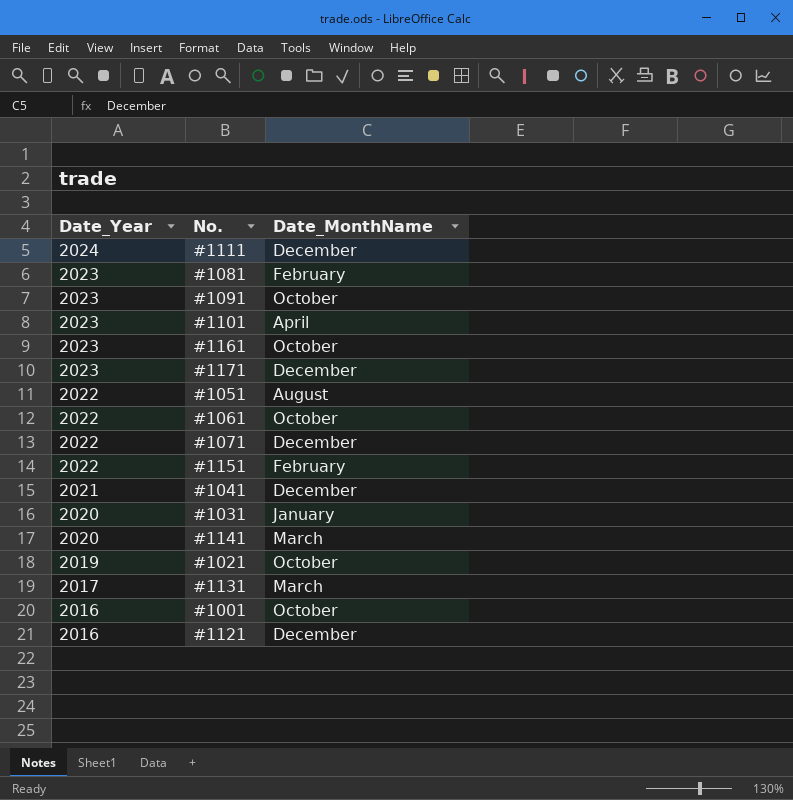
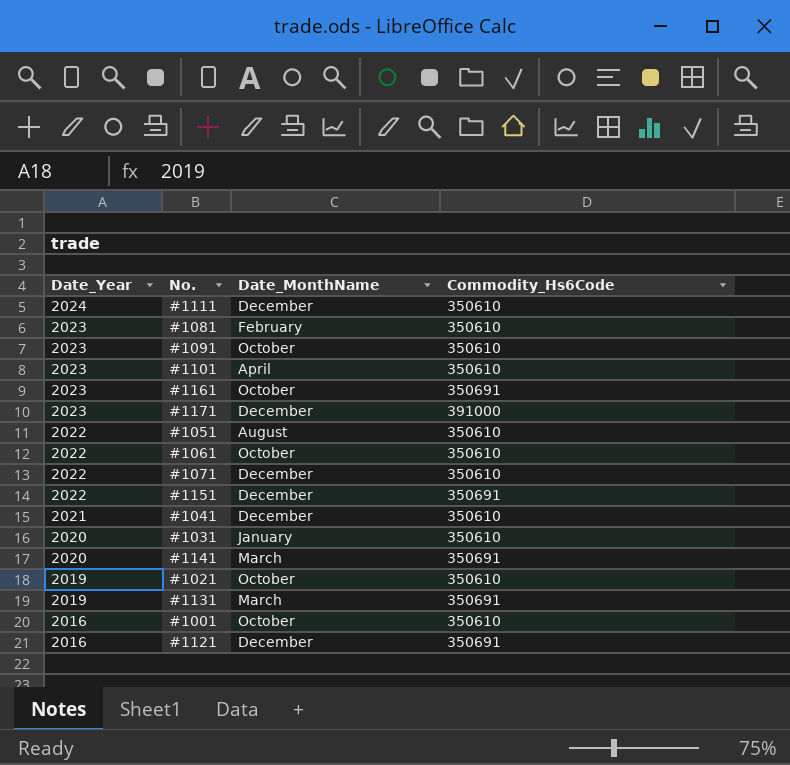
column Commodity_Hs6Code | position: none -> 4
#1151 | Date_MonthName: February -> December
#1131 | Date_Year: 2017 -> 2019

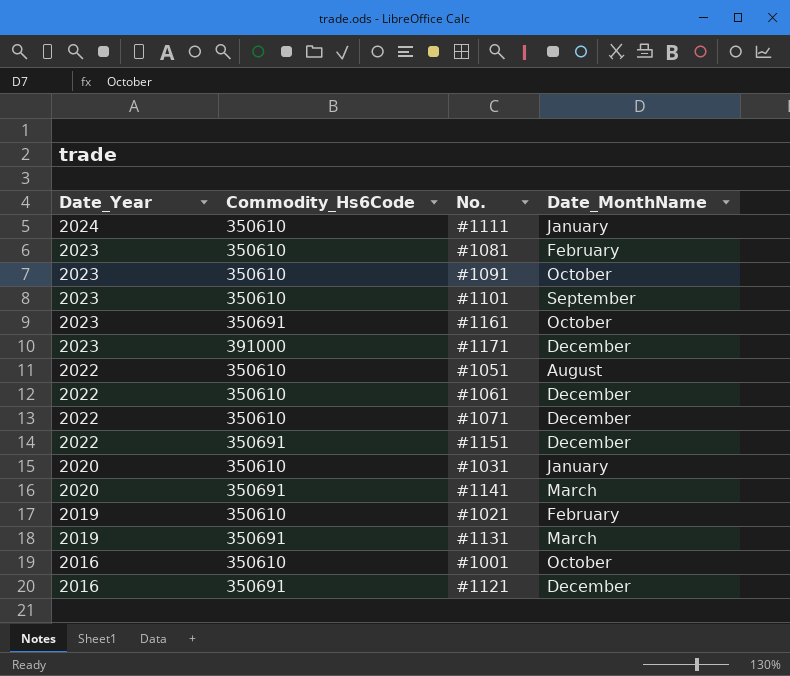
column Commodity_Hs6Code | position: 4 -> 2
row #1041: 2021 | December | 350610 -> none
#1111 | Date_MonthName: December -> January
#1101 | Date_MonthName: April -> September
#1061 | Date_MonthName: October -> December
#1021 | Date_MonthName: October -> February

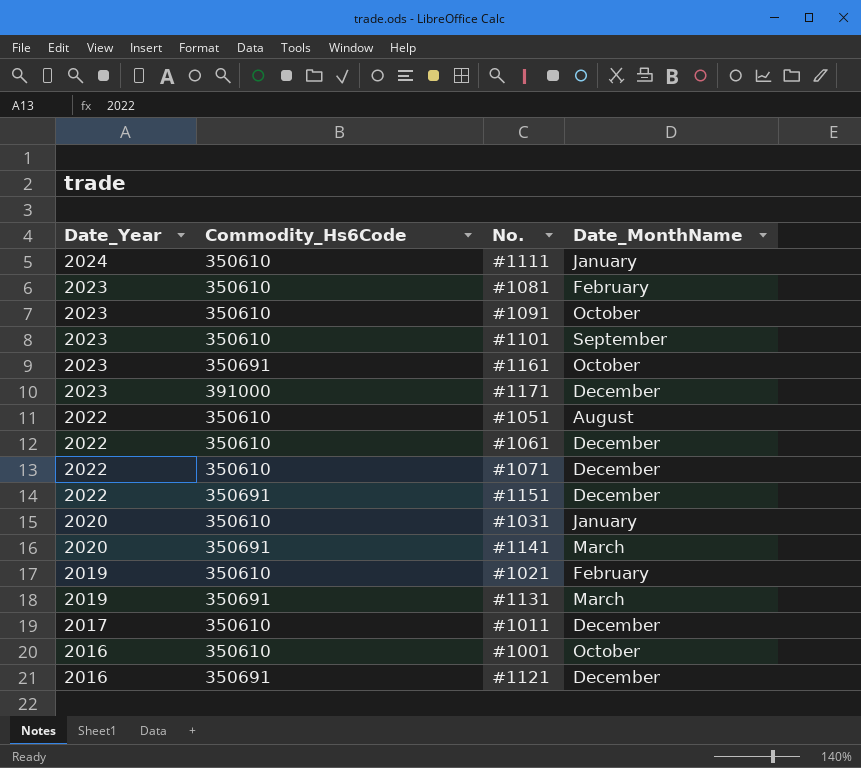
row #1011: none -> 2017 | 350610 | December

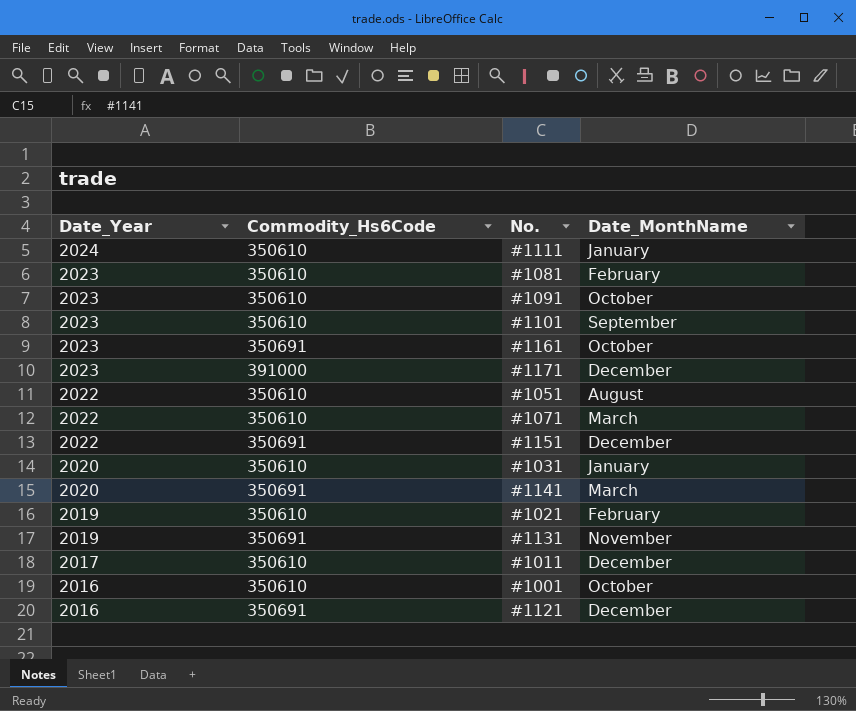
row #1061: 2022 | 350610 | December -> none
#1071 | Date_MonthName: December -> March
#1131 | Date_MonthName: March -> November

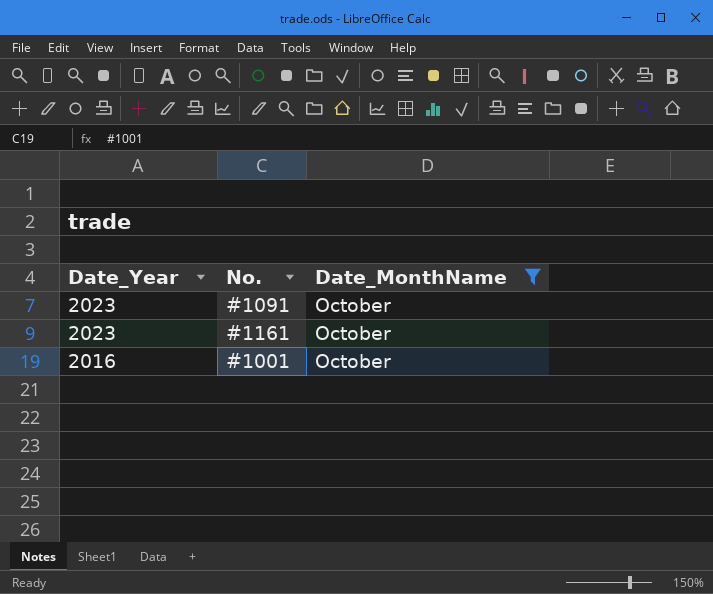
filter: none -> Date_MonthName = October
column Commodity_Hs6Code | position: 2 -> none

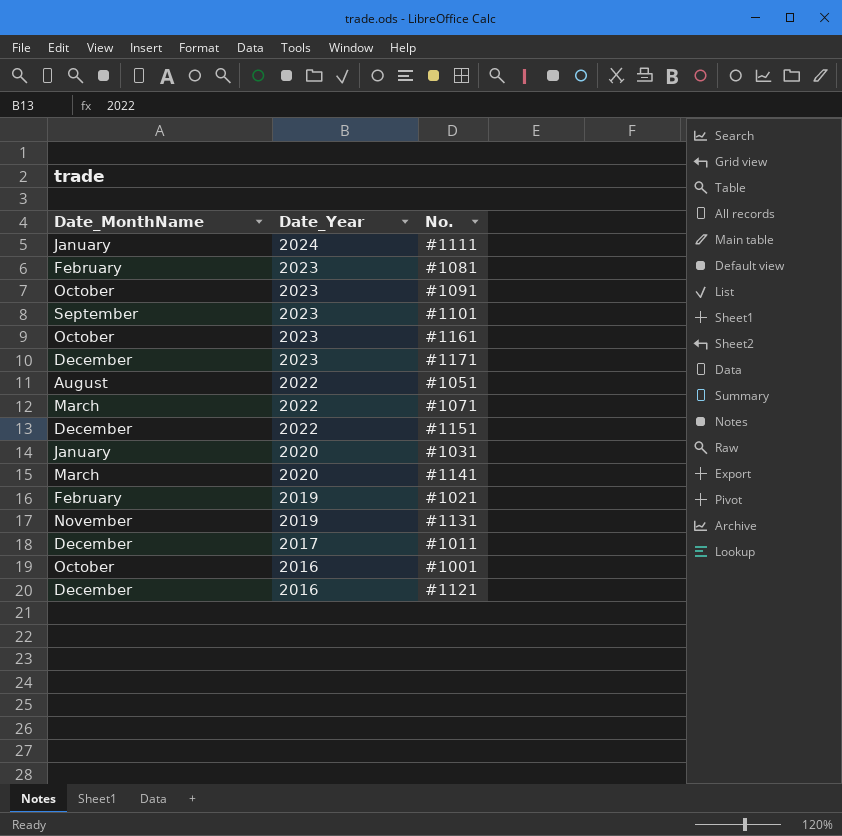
filter: Date_MonthName = October -> none
column Date_MonthName | position: 3 -> 1

